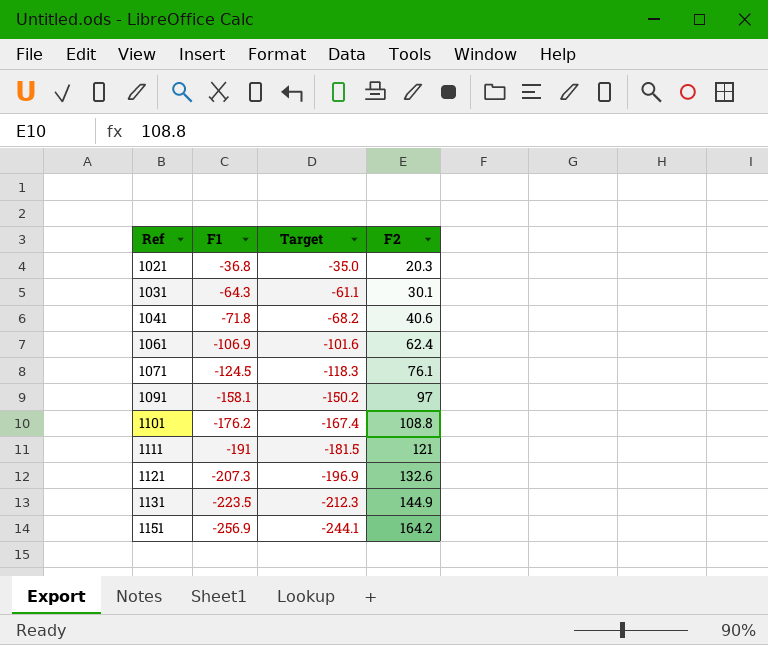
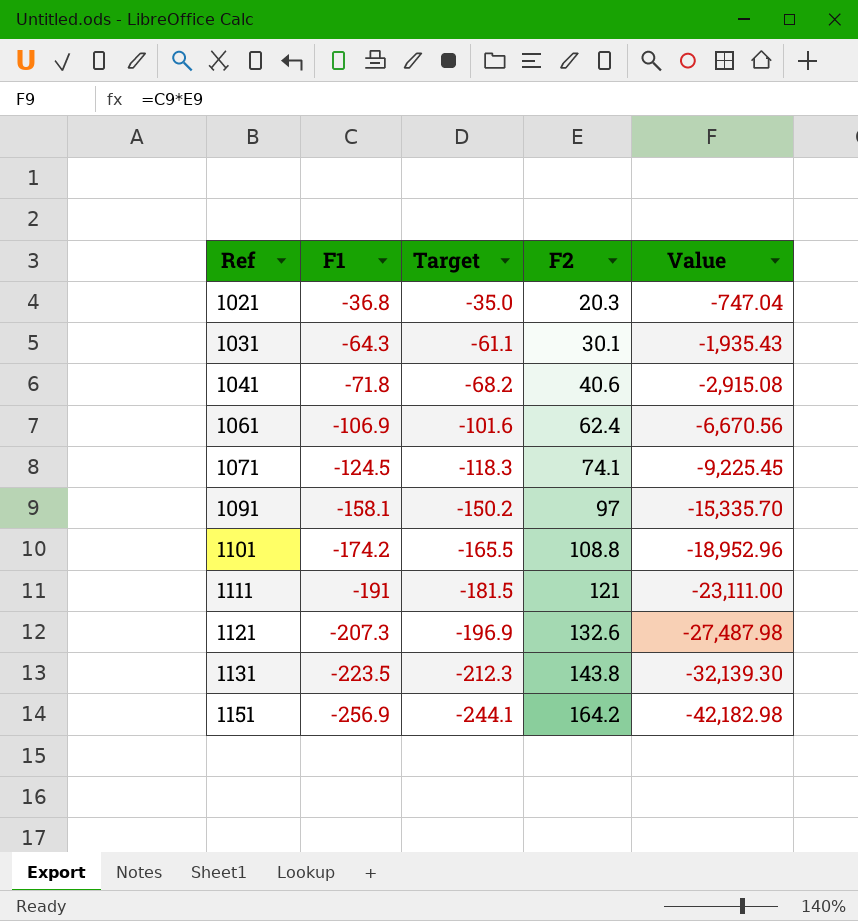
column Value | formula: none -> [F1] * [F2]
1071 | F2: 76.1 -> 74.1
1101 | F1: -176.2 -> -174.2
1101 | Target: -167.4 -> -165.5
1131 | F2: 144.9 -> 143.8

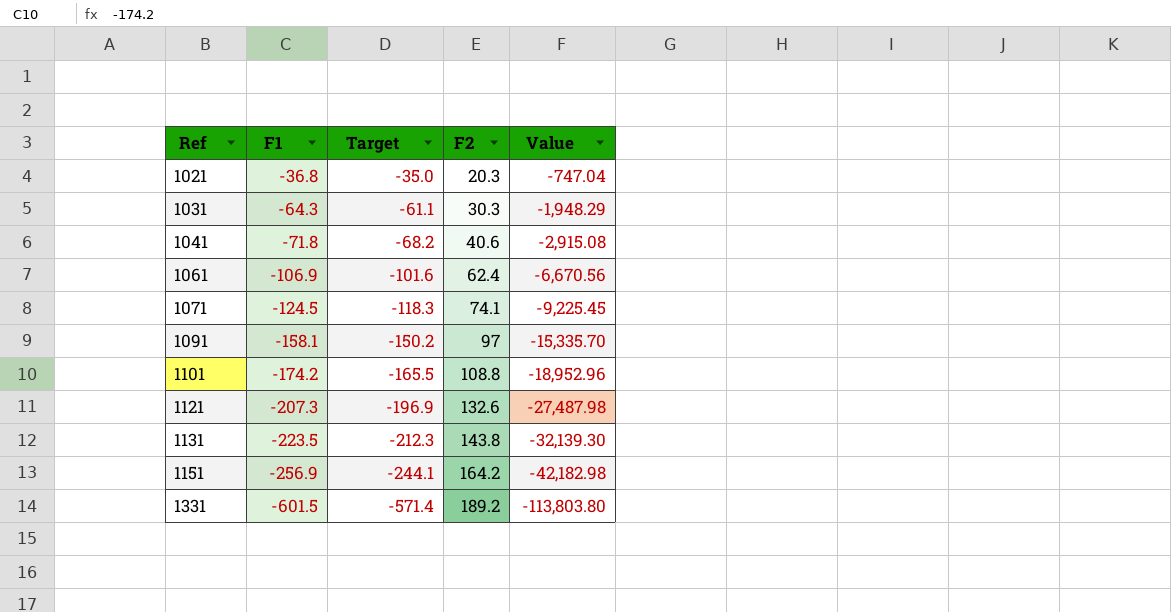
row 1111: -191 | -181.5 | 121 | -23,111.00 -> none
1031 | F2: 30.1 -> 30.3
1031 | Value: -1,935.43 -> -1,948.29
row 1331: none -> -601.5 | -571.4 | 189.2 | -113,803.80

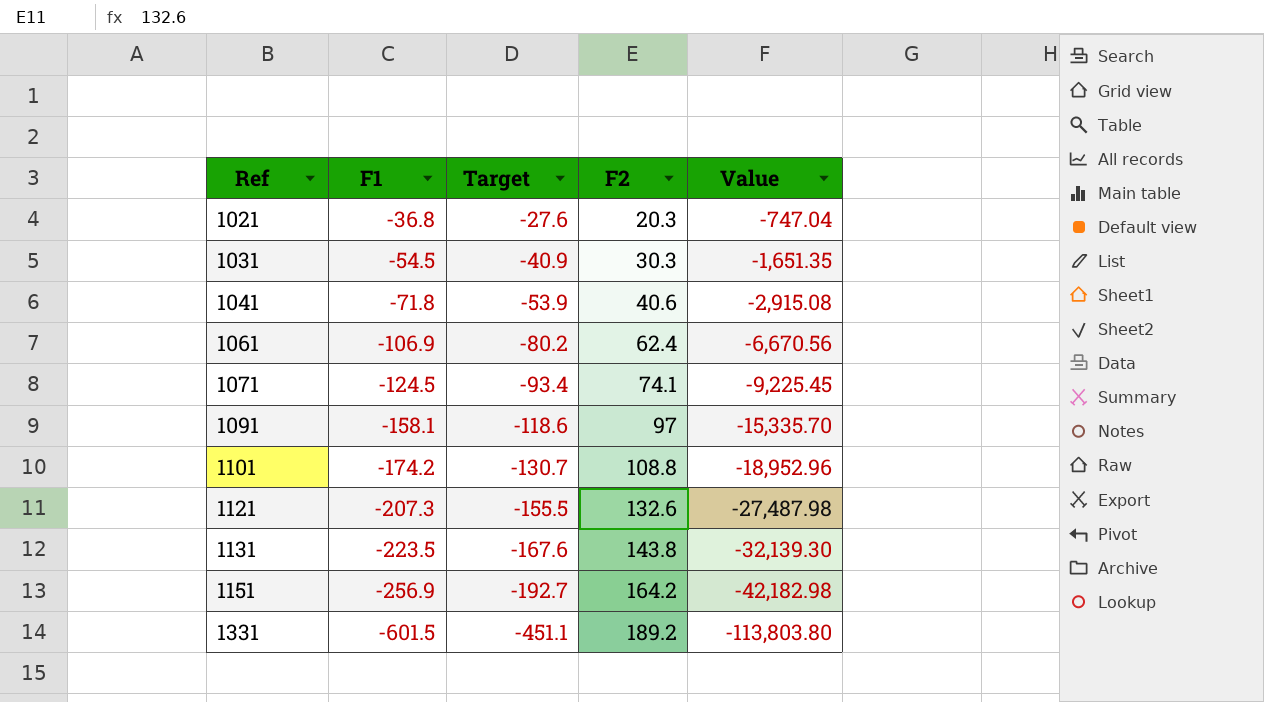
column Target | formula: [F1] * 0.95 -> [F1] * 0.75
1031 | F1: -64.3 -> -54.5
1031 | Value: -1,948.29 -> -1,651.35

